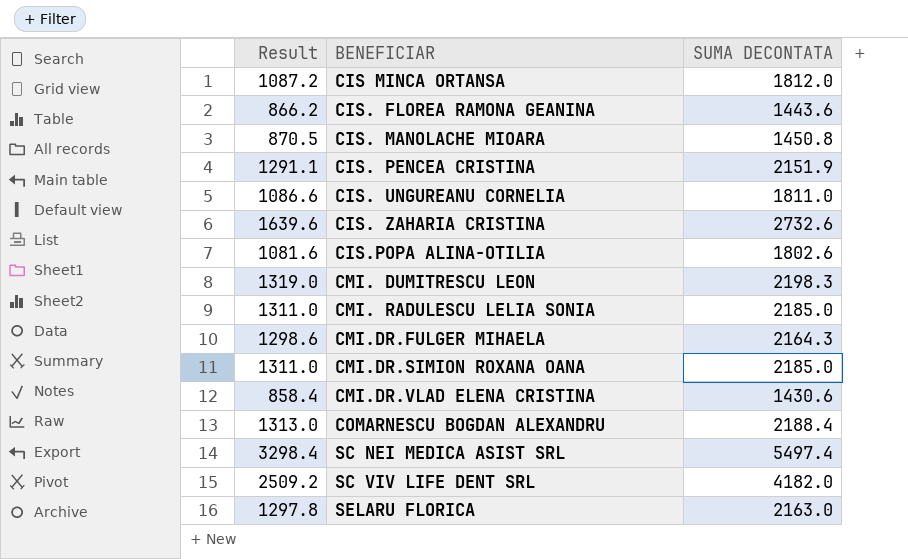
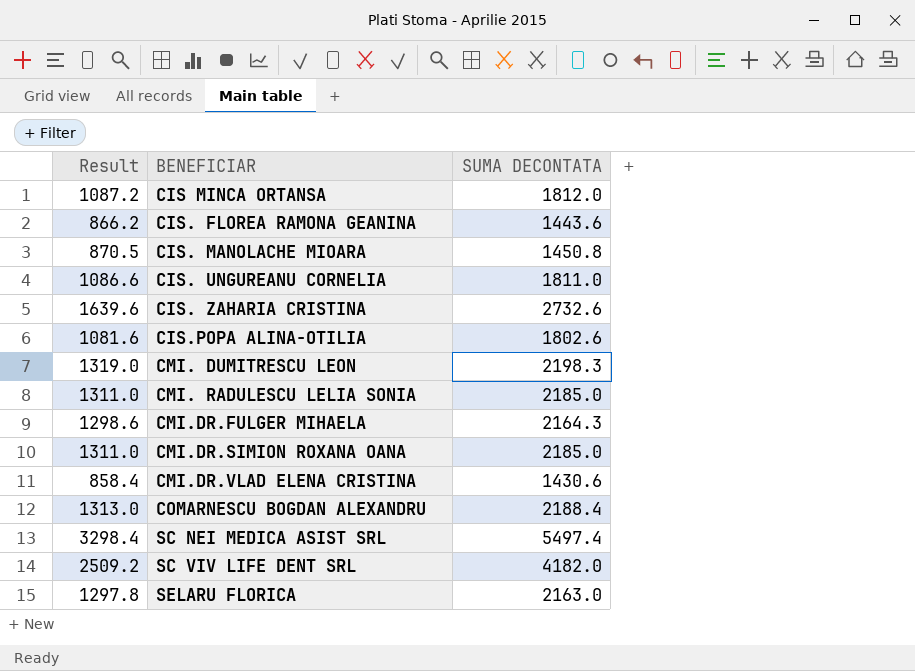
row CIS. PENCEA CRISTINA: 1291.1 | 2151.9 -> none

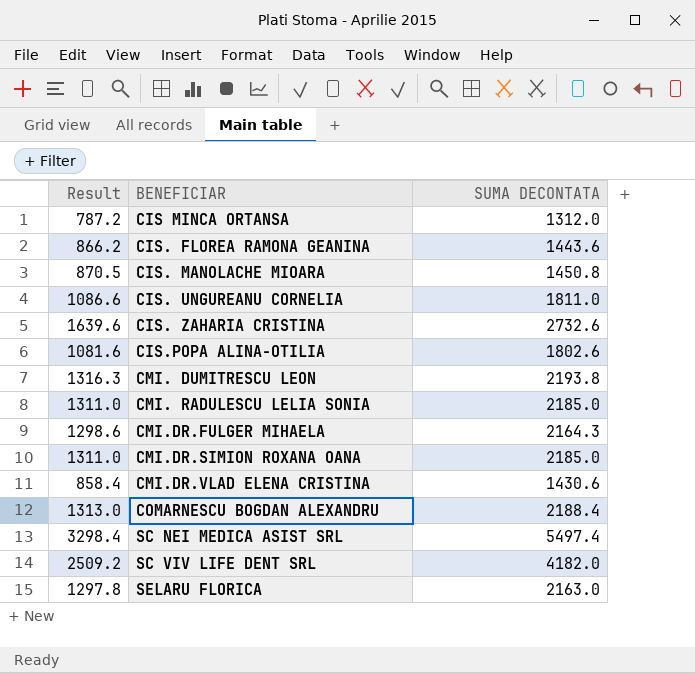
CIS MINCA ORTANSA | Result: 1087.2 -> 787.2
CIS MINCA ORTANSA | SUMA DECONTATA: 1812.0 -> 1312.0
CMI. DUMITRESCU LEON | Result: 1319.0 -> 1316.3
CMI. DUMITRESCU LEON | SUMA DECONTATA: 2198.3 -> 2193.8

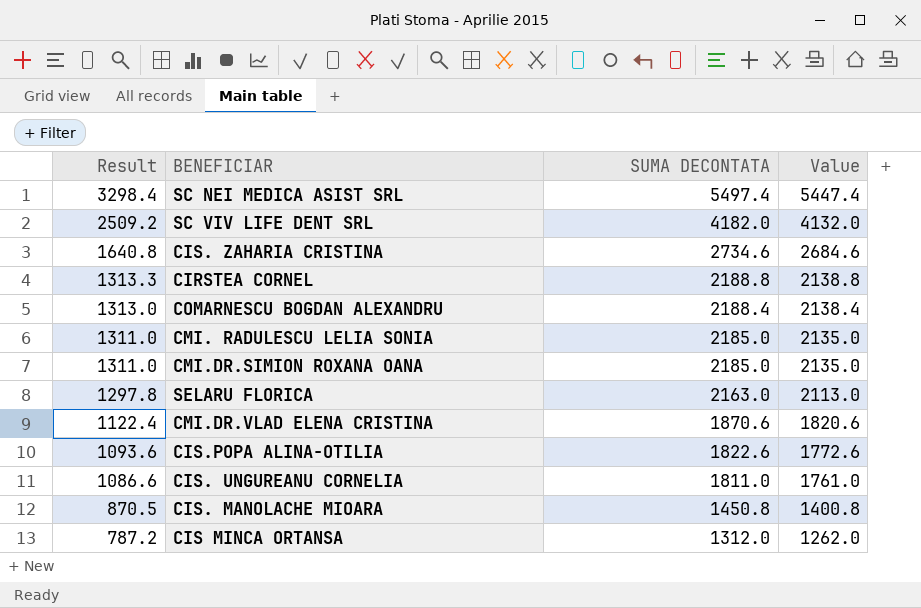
row order: BENEFICIAR ascending -> Result descending
column Value | formula: none -> [SUMA DECONTATA] - 50
row CIS. FLOREA RAMONA GEANINA: 866.2 | 1443.6 -> none
row CMI. DUMITRESCU LEON: 1316.3 | 2193.8 -> none
row CMI.DR.FULGER MIHAELA: 1298.6 | 2164.3 -> none
CIS. ZAHARIA CRISTINA | Result: 1639.6 -> 1640.8
CIS. ZAHARIA CRISTINA | SUMA DECONTATA: 2732.6 -> 2734.6
row CIRSTEA CORNEL: none -> 1313.3 | 2188.8 | 2138.8
CMI.DR.VLAD ELENA CRISTINA | Result: 858.4 -> 1122.4
CMI.DR.VLAD ELENA CRISTINA | SUMA DECONTATA: 1430.6 -> 1870.6
CIS.POPA ALINA-OTILIA | Result: 1081.6 -> 1093.6
CIS.POPA ALINA-OTILIA | SUMA DECONTATA: 1802.6 -> 1822.6

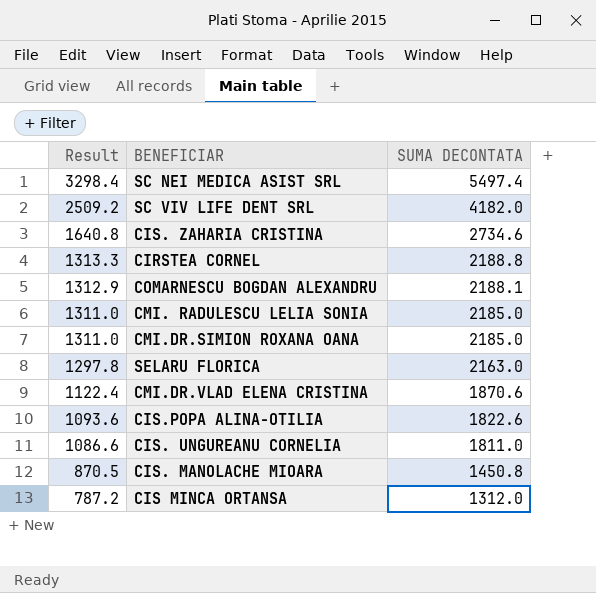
column Value | formula: [SUMA DECONTATA] - 50 -> none
COMARNESCU BOGDAN ALEXANDRU | Result: 1313.0 -> 1312.9
COMARNESCU BOGDAN ALEXANDRU | SUMA DECONTATA: 2188.4 -> 2188.1

